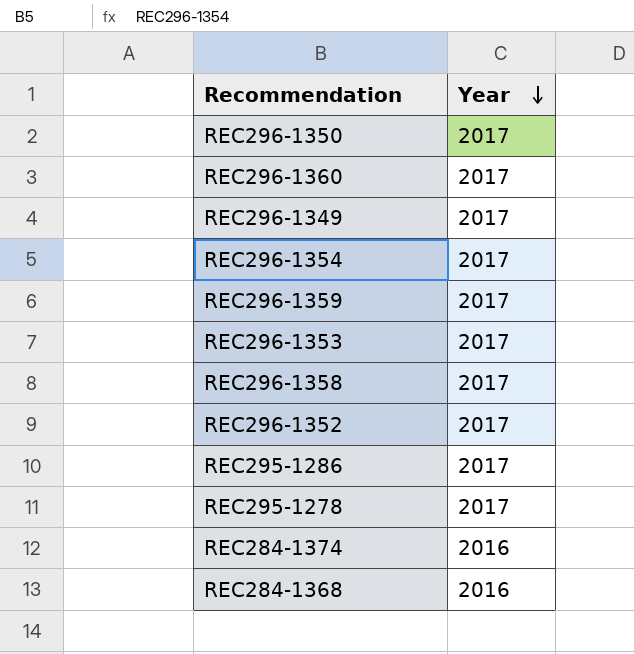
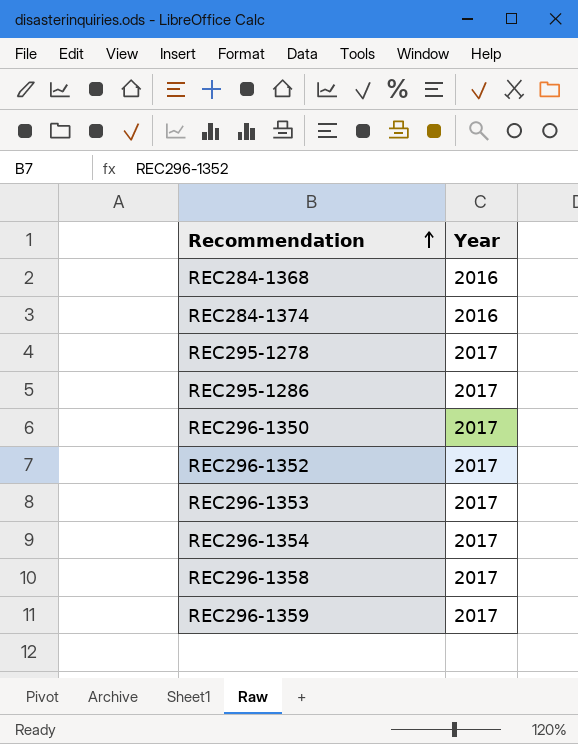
row order: Year descending -> Recommendation ascending
row REC296-1360: 2017 -> none
row REC296-1349: 2017 -> none

